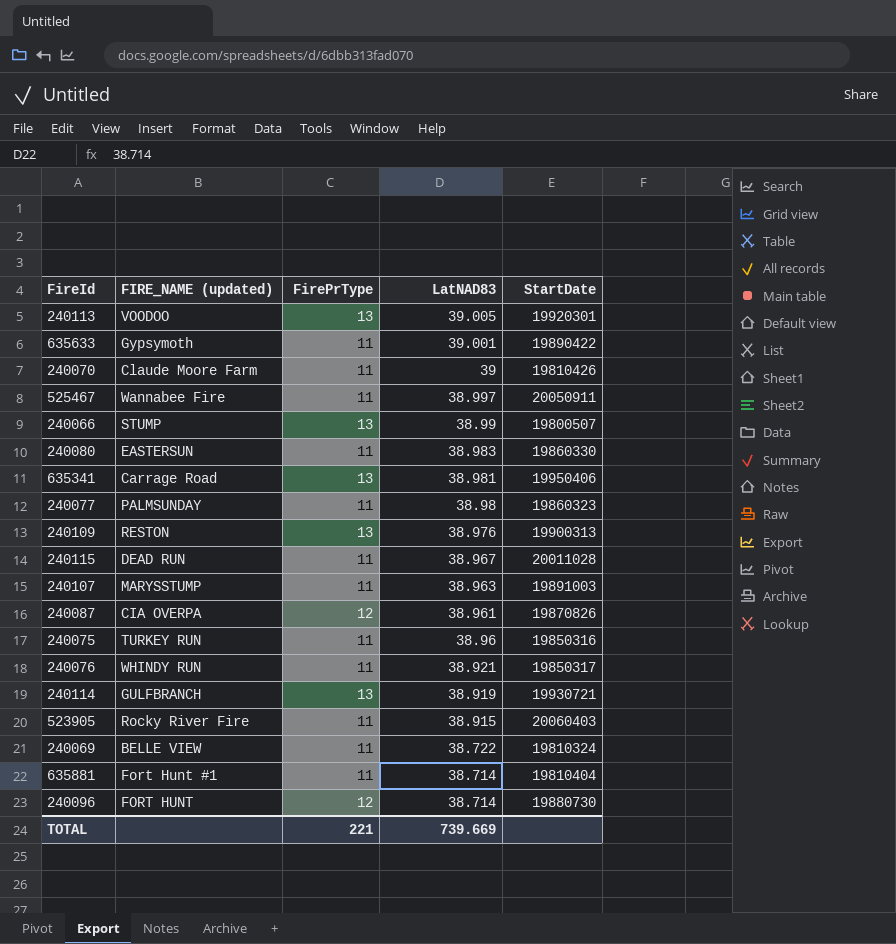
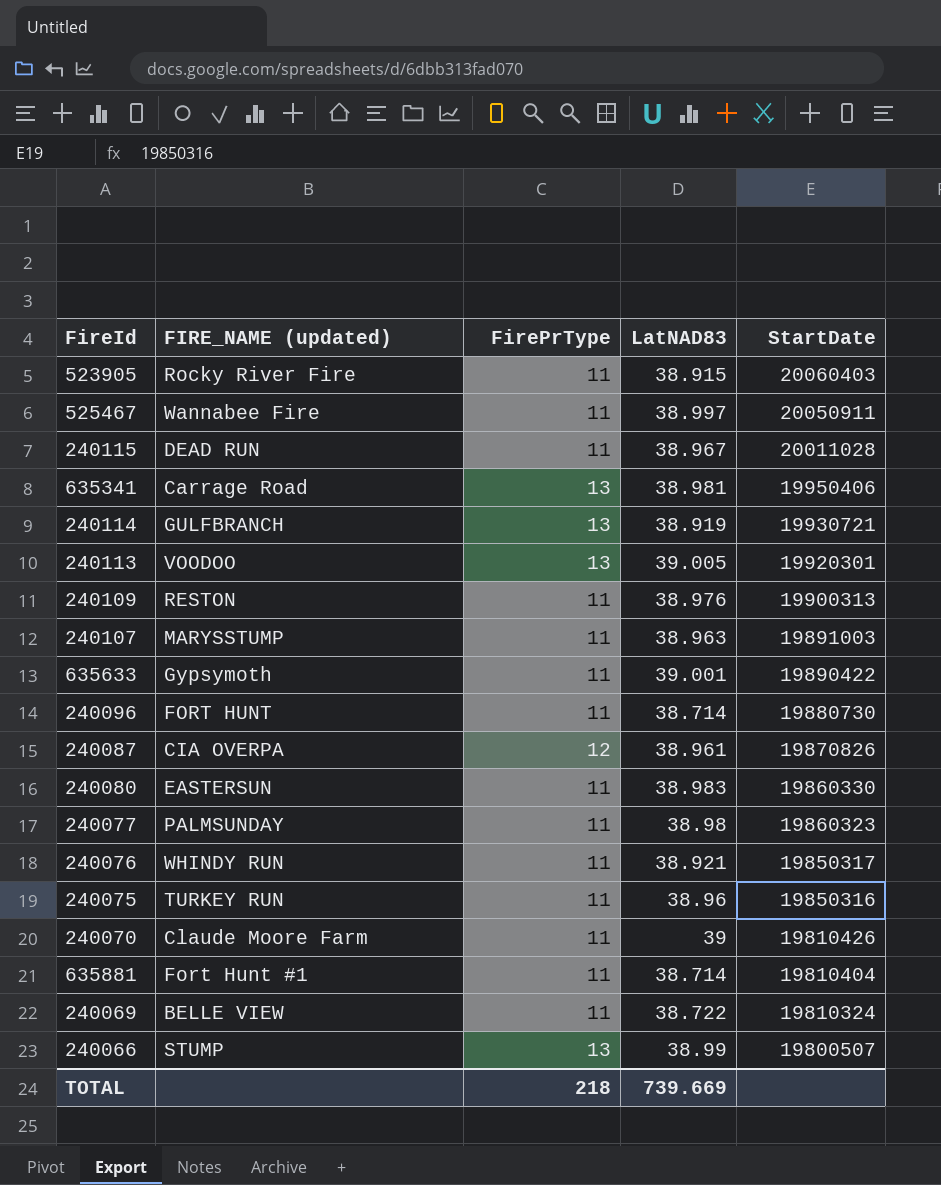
row order: LatNAD83 descending -> StartDate descending
240109 | FirePrType: 13 -> 11
240096 | FirePrType: 12 -> 11
TOTAL | FirePrType: 221 -> 218

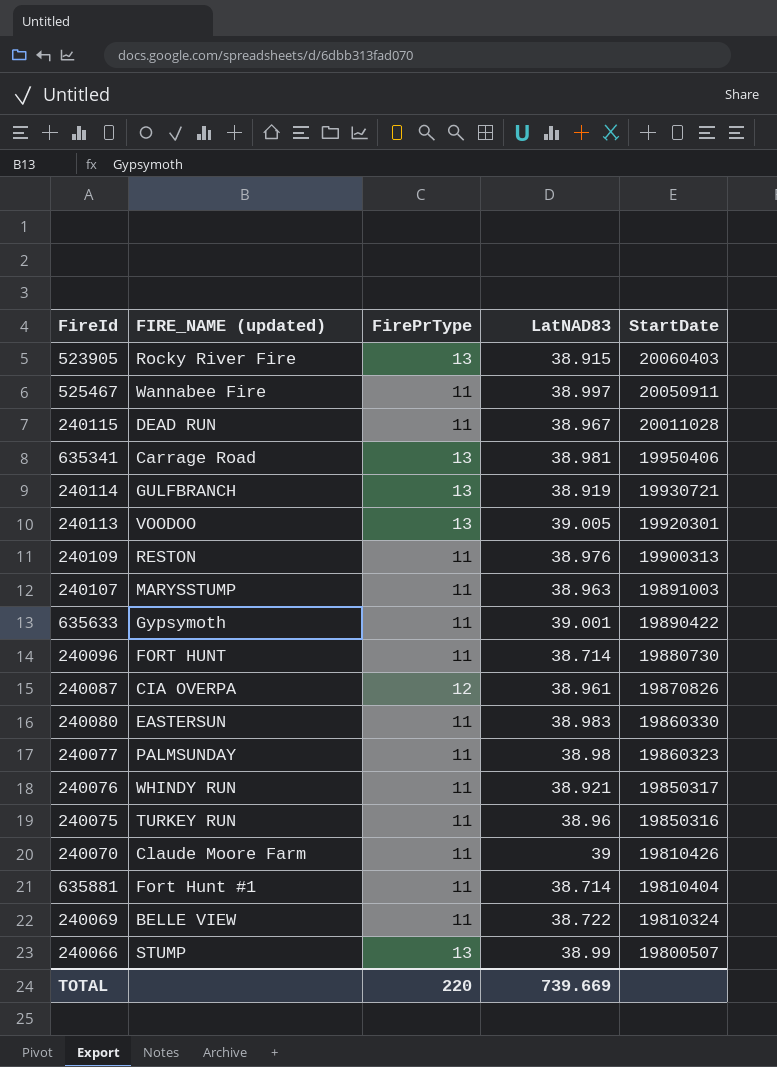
523905 | FirePrType: 11 -> 13
TOTAL | FirePrType: 218 -> 220

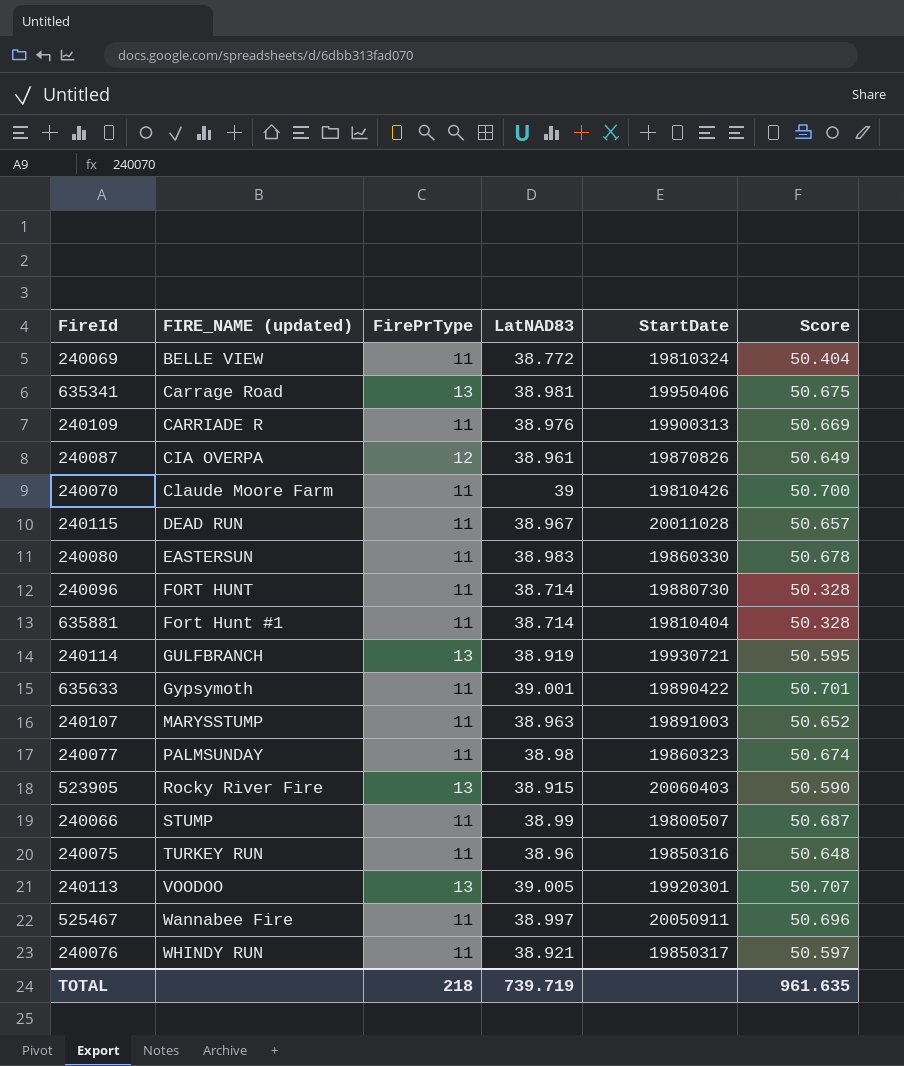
row order: StartDate descending -> FIRE_NAME (updated) ascending
column Score | formula: none -> [LatNAD83] * 1.3
240069 | LatNAD83: 38.722 -> 38.772
240109 | FIRE_NAME (updated): RESTON -> CARRIADE R
240066 | FirePrType: 13 -> 11
TOTAL | FirePrType: 220 -> 218
TOTAL | LatNAD83: 739.669 -> 739.719

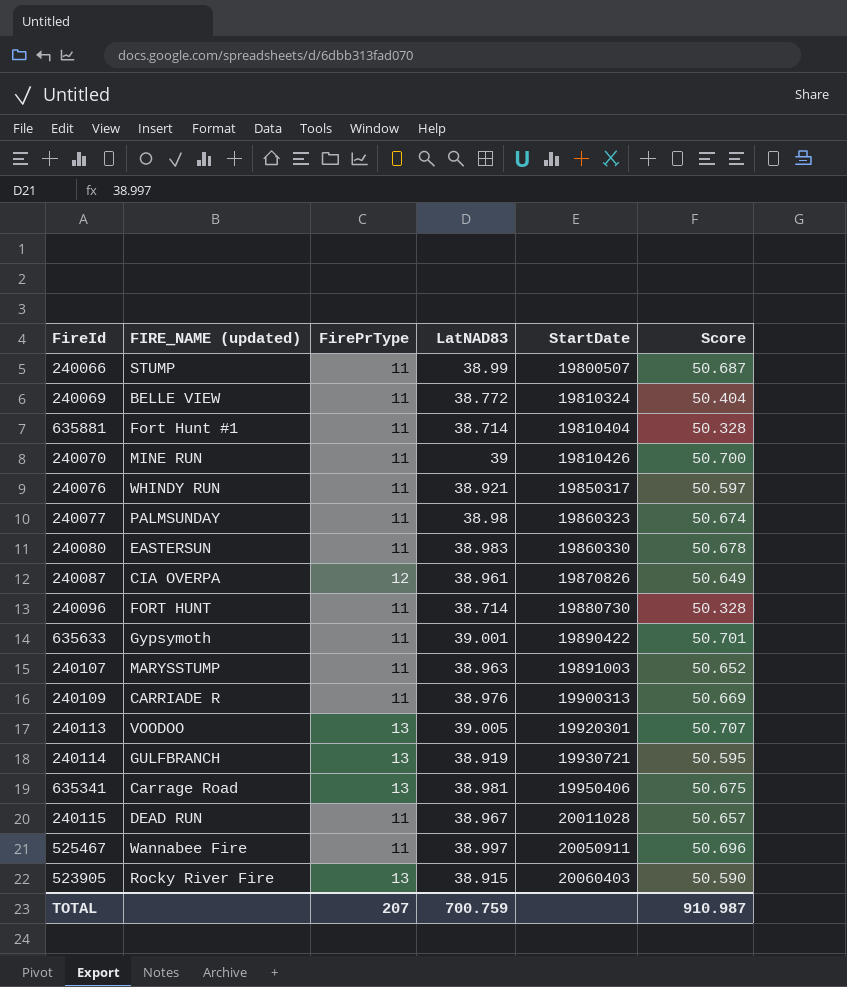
row order: FIRE_NAME (updated) ascending -> StartDate ascending
row 240075: TURKEY RUN | 11 | 38.96 | 19850316 | 50.648 -> none
240070 | FIRE_NAME (updated): Claude Moore Farm -> MINE RUN
TOTAL | FirePrType: 218 -> 207
TOTAL | LatNAD83: 739.719 -> 700.759
TOTAL | Score: 961.635 -> 910.987

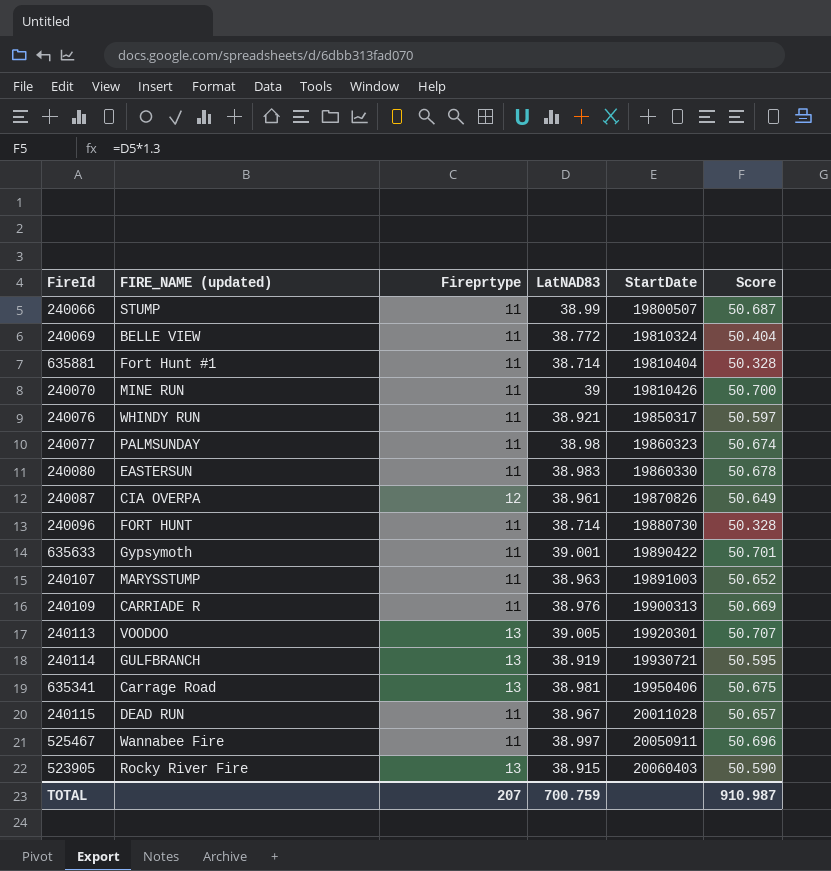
column name: FirePrType -> Fireprtype

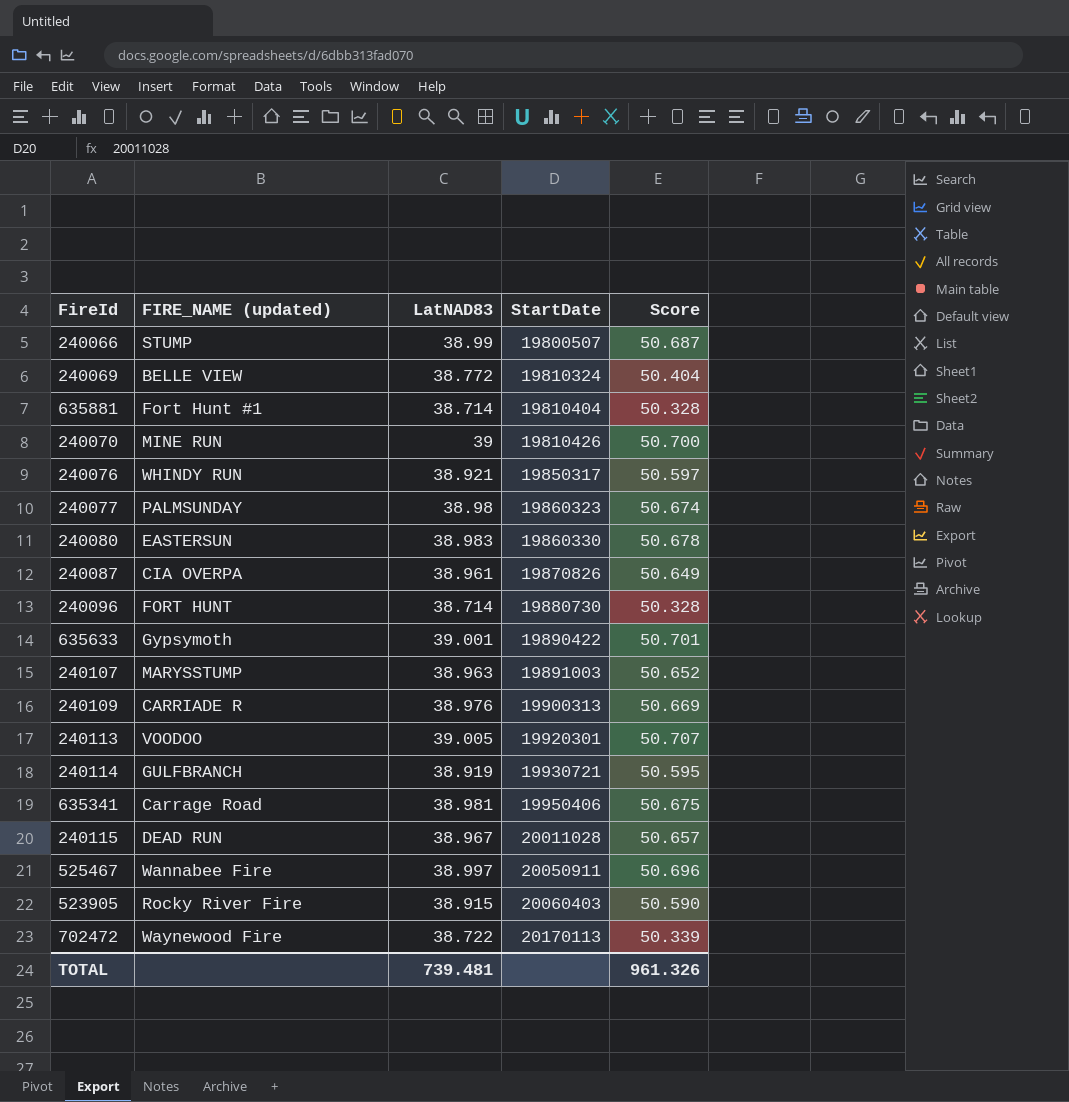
column Fireprtype | position: 3 -> none
row 702472: none -> Waynewood Fire | 38.722 | 20170113 | 50.339
TOTAL | LatNAD83: 700.759 -> 739.481
TOTAL | Score: 910.987 -> 961.326

